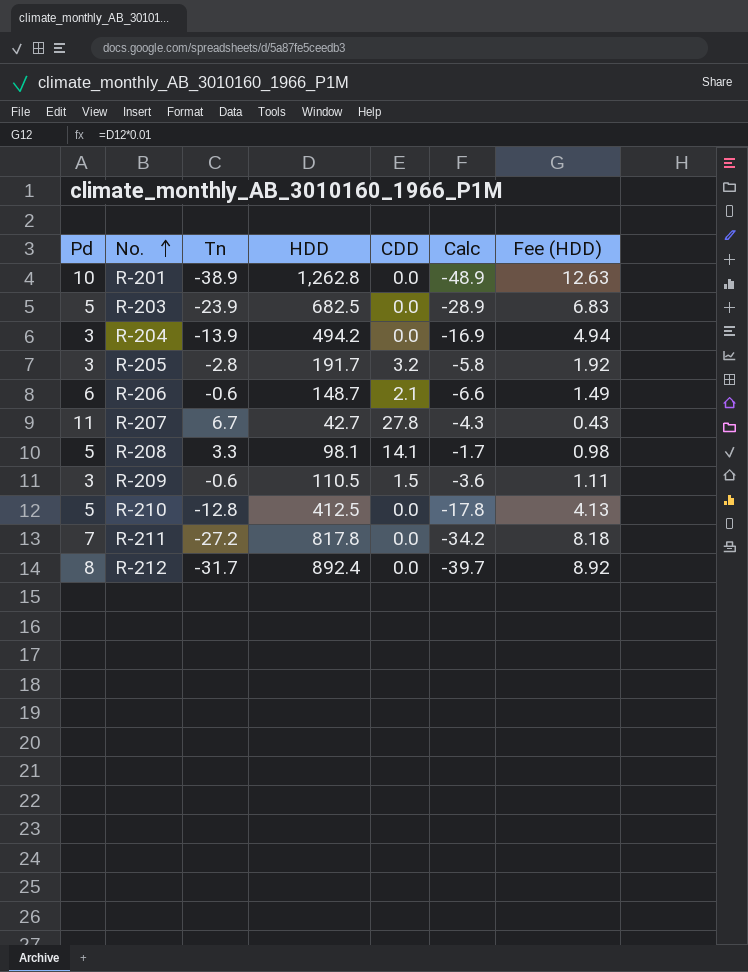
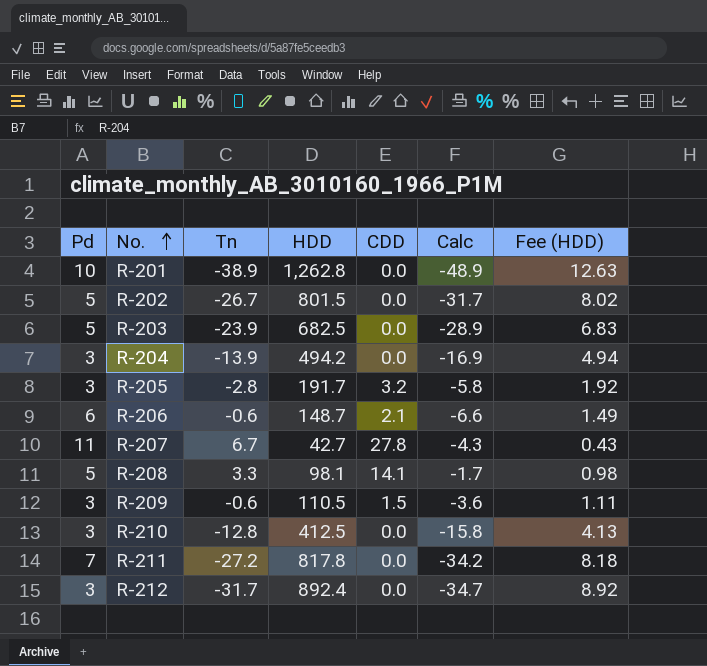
row R-202: none -> 5 | -26.7 | 801.5 | 0.0 | -31.7 | 8.02
R-210 | Pd: 5 -> 3
R-210 | Calc: -17.8 -> -15.8
R-212 | Pd: 8 -> 3
R-212 | Calc: -39.7 -> -34.7

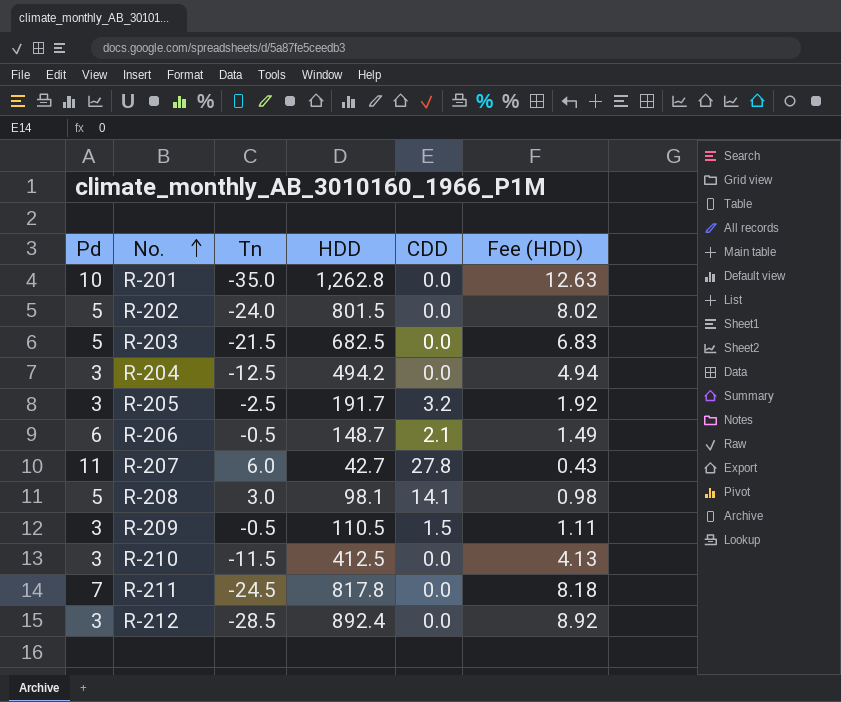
column Calc | formula: [Tn] - [Pd] -> none
R-201 | Tn: -38.9 -> -35.0
R-202 | Tn: -26.7 -> -24.0
R-203 | Tn: -23.9 -> -21.5
R-204 | Tn: -13.9 -> -12.5
R-205 | Tn: -2.8 -> -2.5
R-206 | Tn: -0.6 -> -0.5
R-207 | Tn: 6.7 -> 6.0
R-208 | Tn: 3.3 -> 3.0
R-209 | Tn: -0.6 -> -0.5
R-210 | Tn: -12.8 -> -11.5
R-211 | Tn: -27.2 -> -24.5
R-212 | Tn: -31.7 -> -28.5

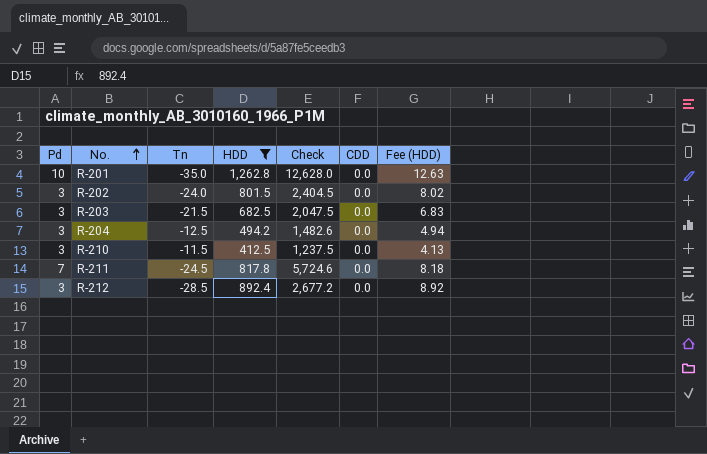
filter: none -> HDD >= 412.5
column Check | formula: none -> [Pd] * [HDD]
R-202 | Pd: 5 -> 3
R-203 | Pd: 5 -> 3

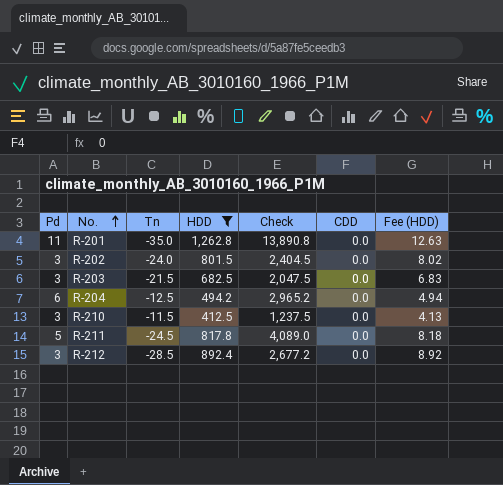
R-201 | Pd: 10 -> 11
R-201 | Check: 12,628.0 -> 13,890.8
R-204 | Pd: 3 -> 6
R-204 | Check: 1,482.6 -> 2,965.2
R-211 | Pd: 7 -> 5
R-211 | Check: 5,724.6 -> 4,089.0

